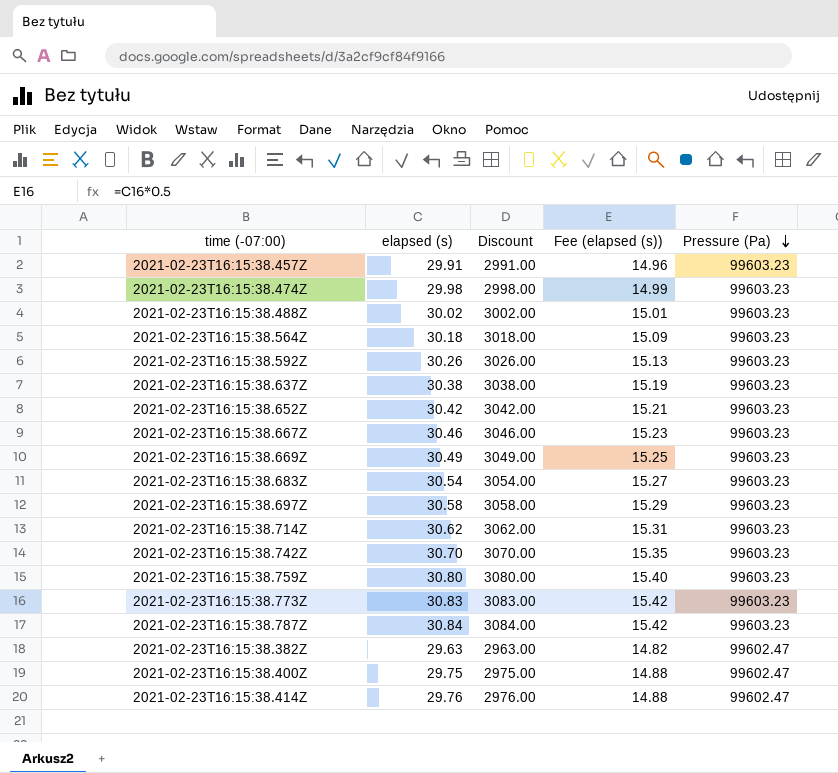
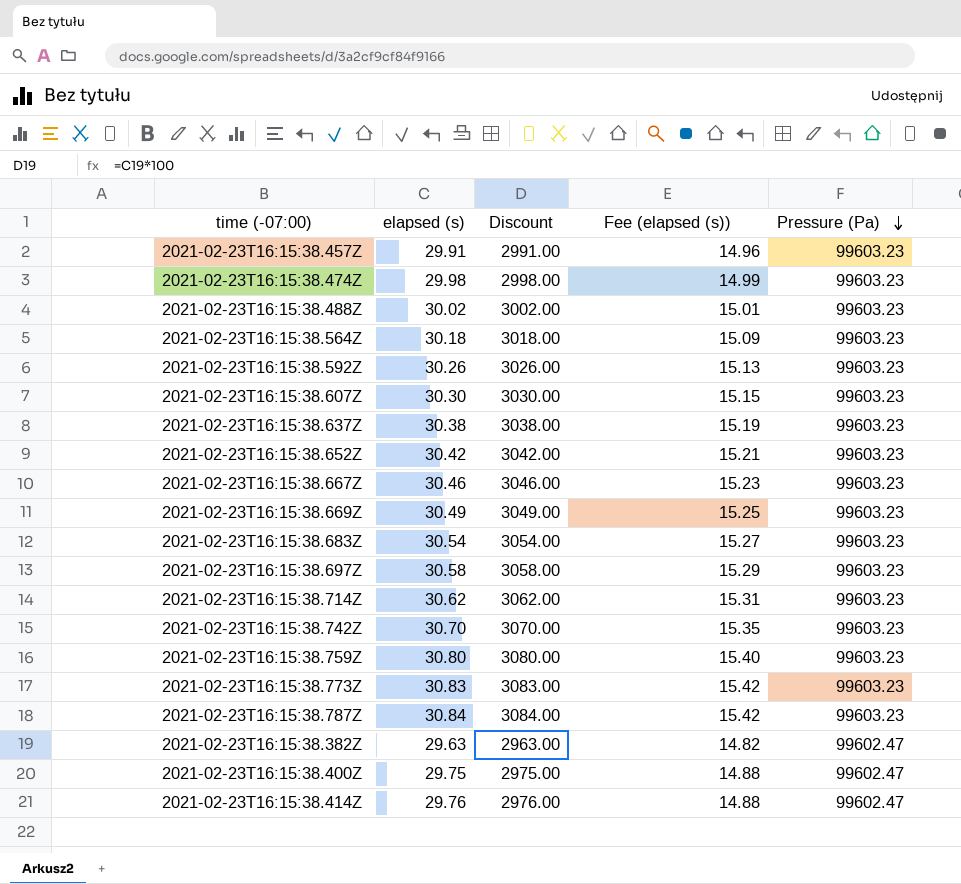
row 2021-02-23T16:15:38.607Z: none -> 30.30 | 3030.00 | 15.15 | 99603.23

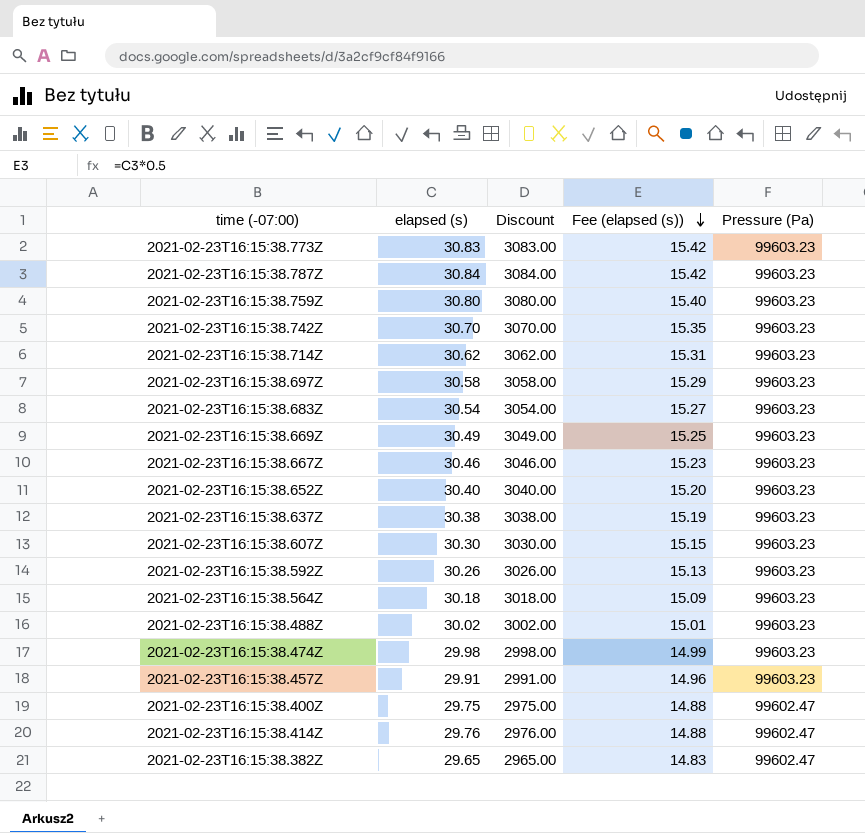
row order: Pressure (Pa) descending -> Fee (elapsed (s)) descending
2021-02-23T16:15:38.652Z | elapsed (s): 30.42 -> 30.40
2021-02-23T16:15:38.652Z | Discount: 3042.00 -> 3040.00
2021-02-23T16:15:38.652Z | Fee (elapsed (s)): 15.21 -> 15.20
2021-02-23T16:15:38.382Z | elapsed (s): 29.63 -> 29.65
2021-02-23T16:15:38.382Z | Discount: 2963.00 -> 2965.00
2021-02-23T16:15:38.382Z | Fee (elapsed (s)): 14.82 -> 14.83

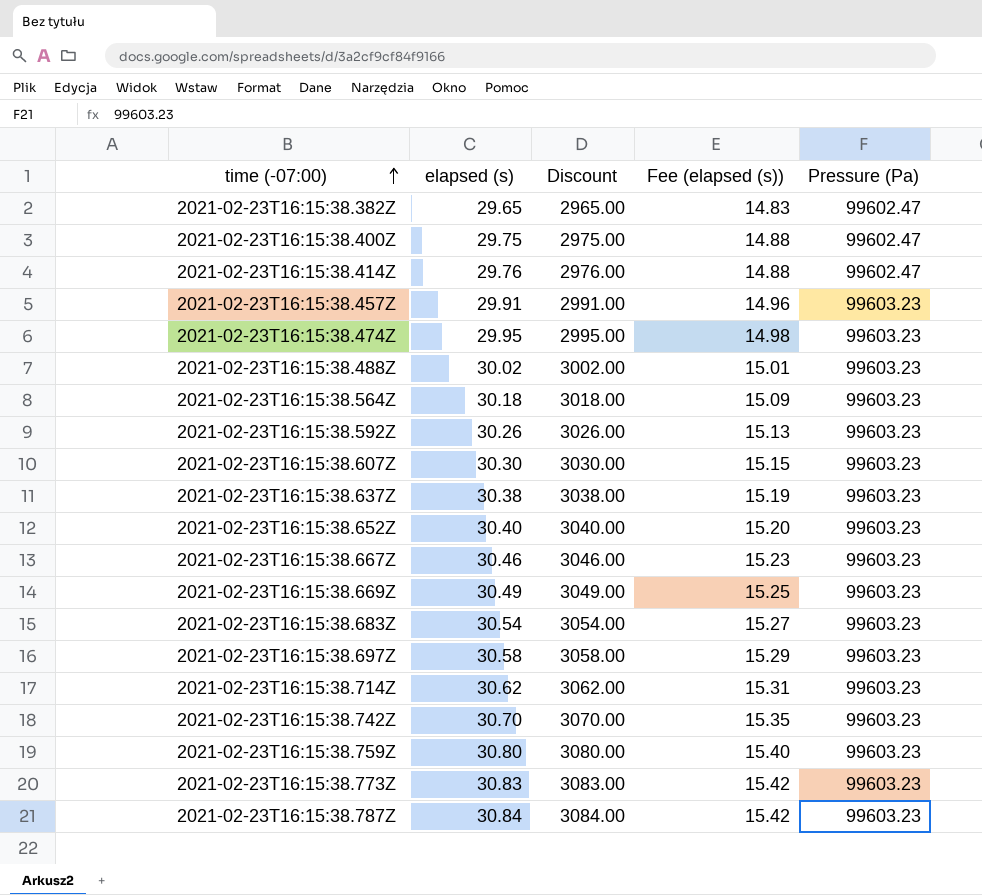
row order: Fee (elapsed (s)) descending -> time (-07:00) ascending
2021-02-23T16:15:38.474Z | elapsed (s): 29.98 -> 29.95
2021-02-23T16:15:38.474Z | Discount: 2998.00 -> 2995.00
2021-02-23T16:15:38.474Z | Fee (elapsed (s)): 14.99 -> 14.98

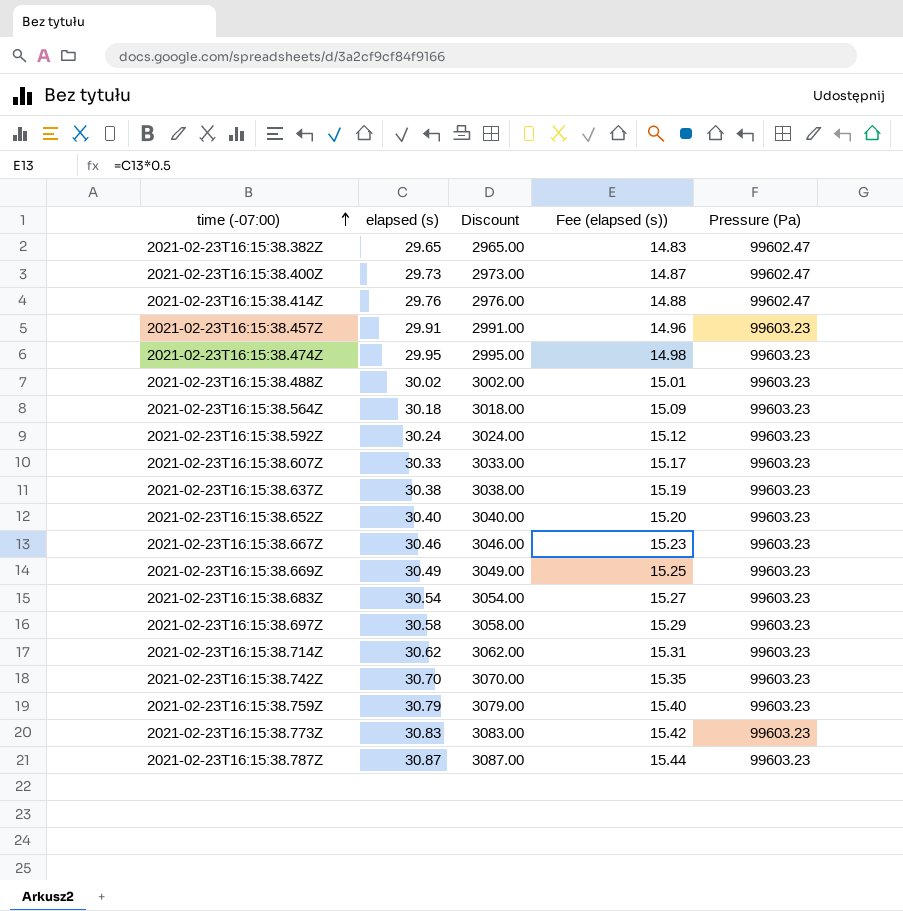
2021-02-23T16:15:38.400Z | elapsed (s): 29.75 -> 29.73
2021-02-23T16:15:38.400Z | Discount: 2975.00 -> 2973.00
2021-02-23T16:15:38.400Z | Fee (elapsed (s)): 14.88 -> 14.87
2021-02-23T16:15:38.592Z | elapsed (s): 30.26 -> 30.24
2021-02-23T16:15:38.592Z | Discount: 3026.00 -> 3024.00
2021-02-23T16:15:38.592Z | Fee (elapsed (s)): 15.13 -> 15.12
2021-02-23T16:15:38.607Z | elapsed (s): 30.30 -> 30.33
2021-02-23T16:15:38.607Z | Discount: 3030.00 -> 3033.00
2021-02-23T16:15:38.607Z | Fee (elapsed (s)): 15.15 -> 15.17
2021-02-23T16:15:38.759Z | elapsed (s): 30.80 -> 30.79
2021-02-23T16:15:38.759Z | Discount: 3080.00 -> 3079.00
2021-02-23T16:15:38.787Z | elapsed (s): 30.84 -> 30.87
2021-02-23T16:15:38.787Z | Discount: 3084.00 -> 3087.00
2021-02-23T16:15:38.787Z | Fee (elapsed (s)): 15.42 -> 15.44

